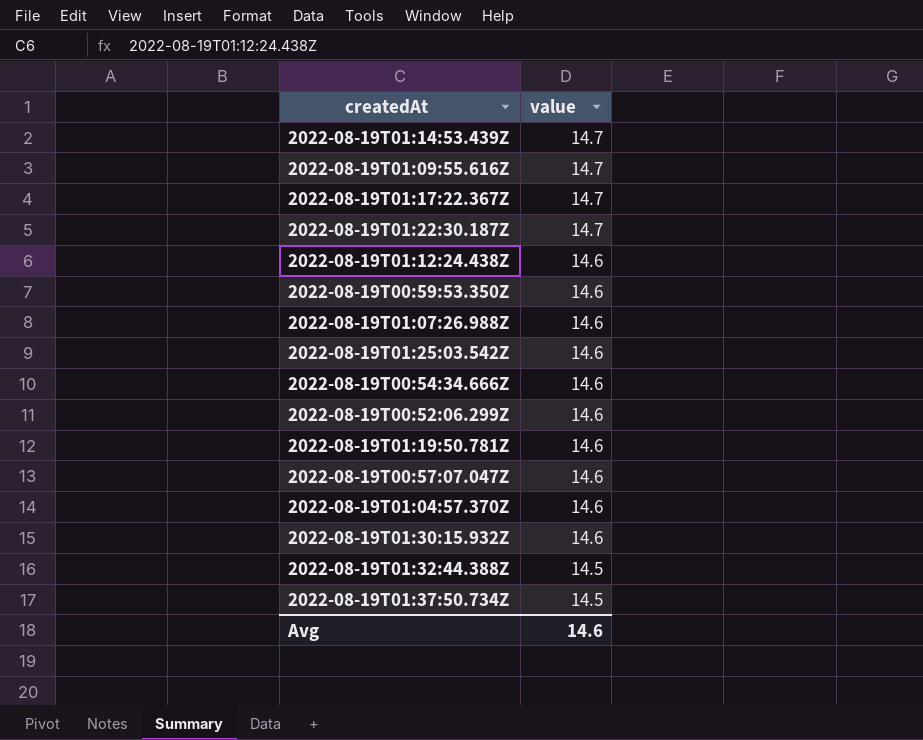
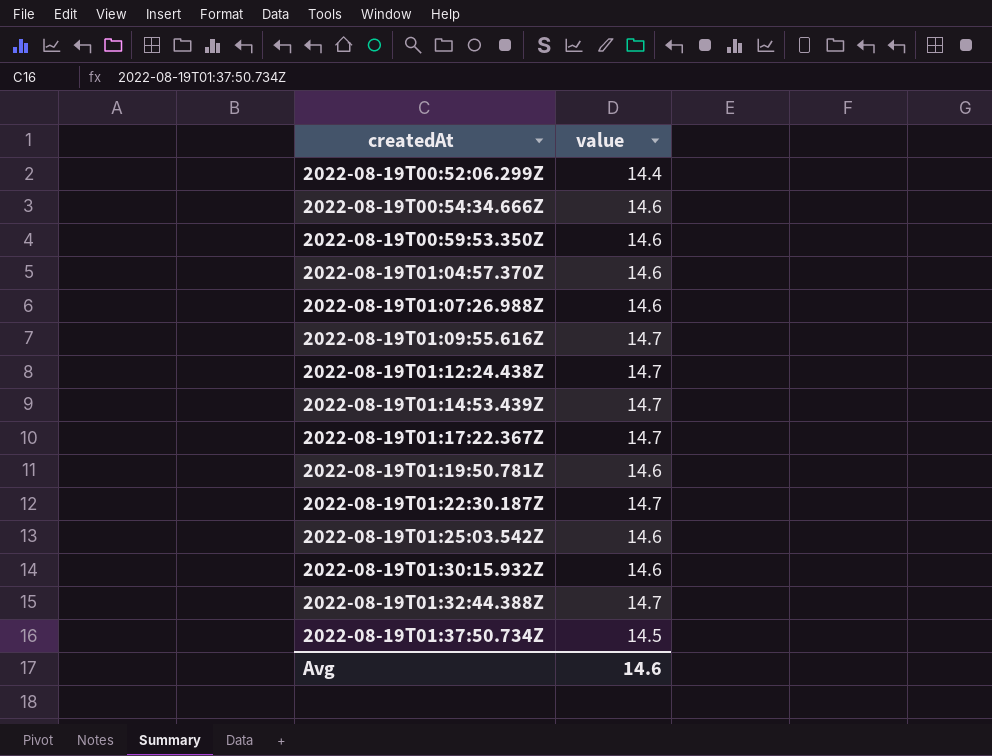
row order: value descending -> createdAt ascending
row 2022-08-19T00:57:07.047Z: 14.6 -> none
2022-08-19T00:52:06.299Z | value: 14.6 -> 14.4
2022-08-19T01:12:24.438Z | value: 14.6 -> 14.7
2022-08-19T01:32:44.388Z | value: 14.5 -> 14.7

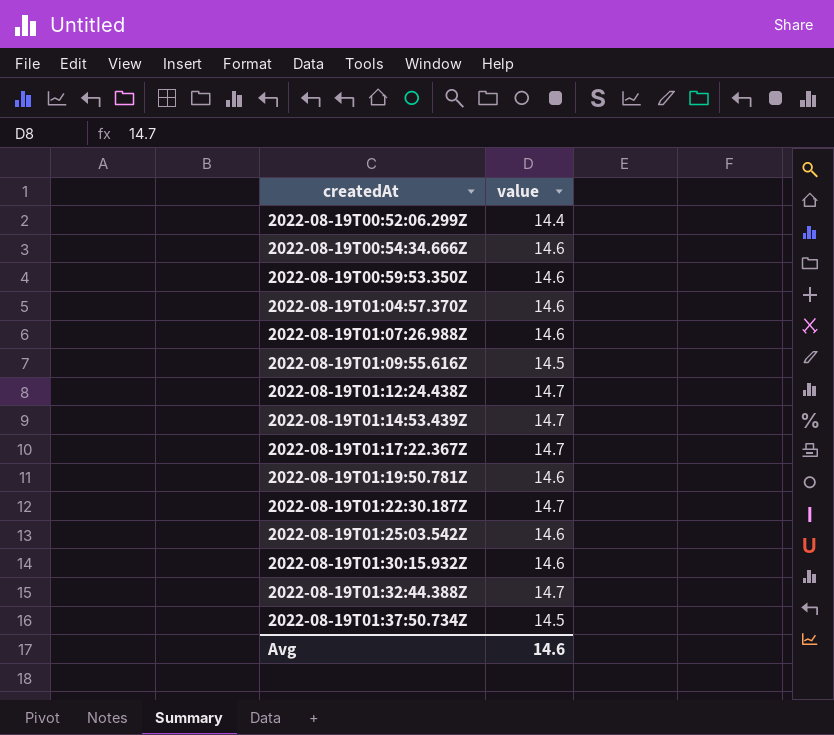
2022-08-19T01:09:55.616Z | value: 14.7 -> 14.5

